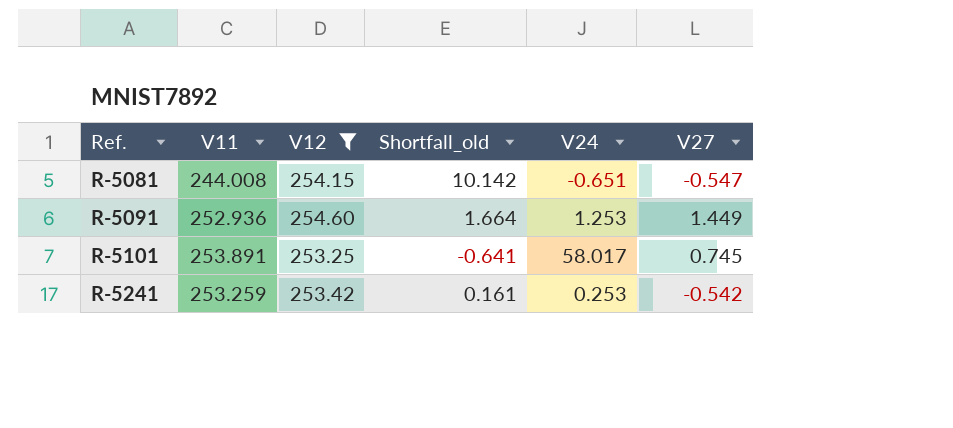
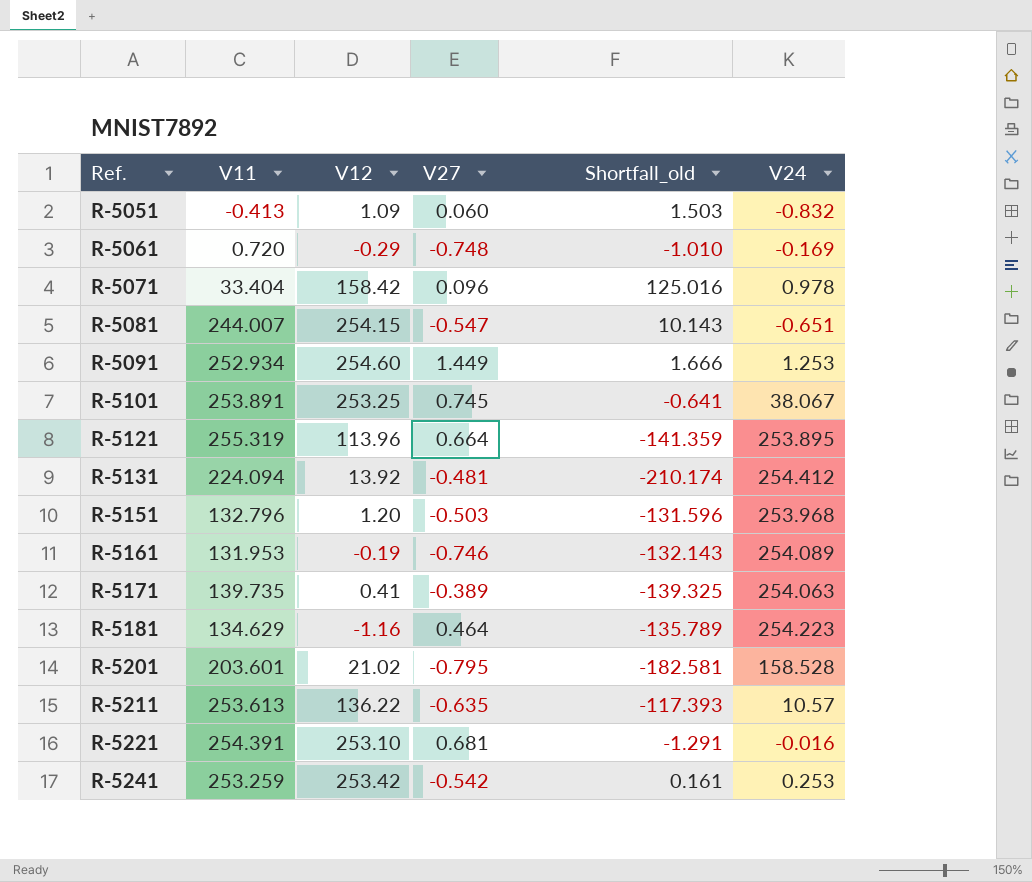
filter: V12 >= 253.25 -> none
column V27 | position: 6 -> 4
R-5081 | V11: 244.008 -> 244.007
R-5081 | Shortfall_old: 10.142 -> 10.143
R-5091 | V11: 252.936 -> 252.934
R-5091 | Shortfall_old: 1.664 -> 1.666
R-5101 | V24: 58.017 -> 38.067

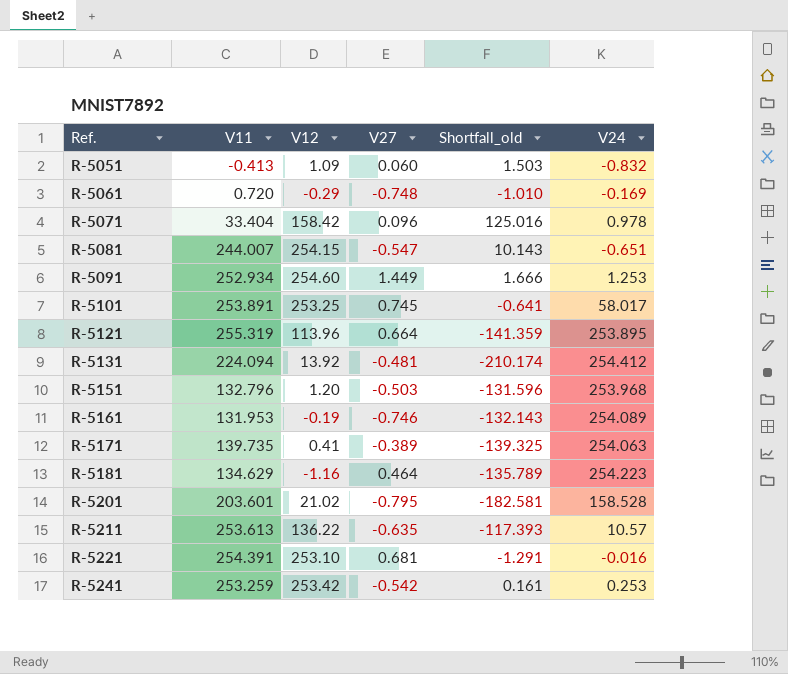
R-5101 | V24: 38.067 -> 58.017

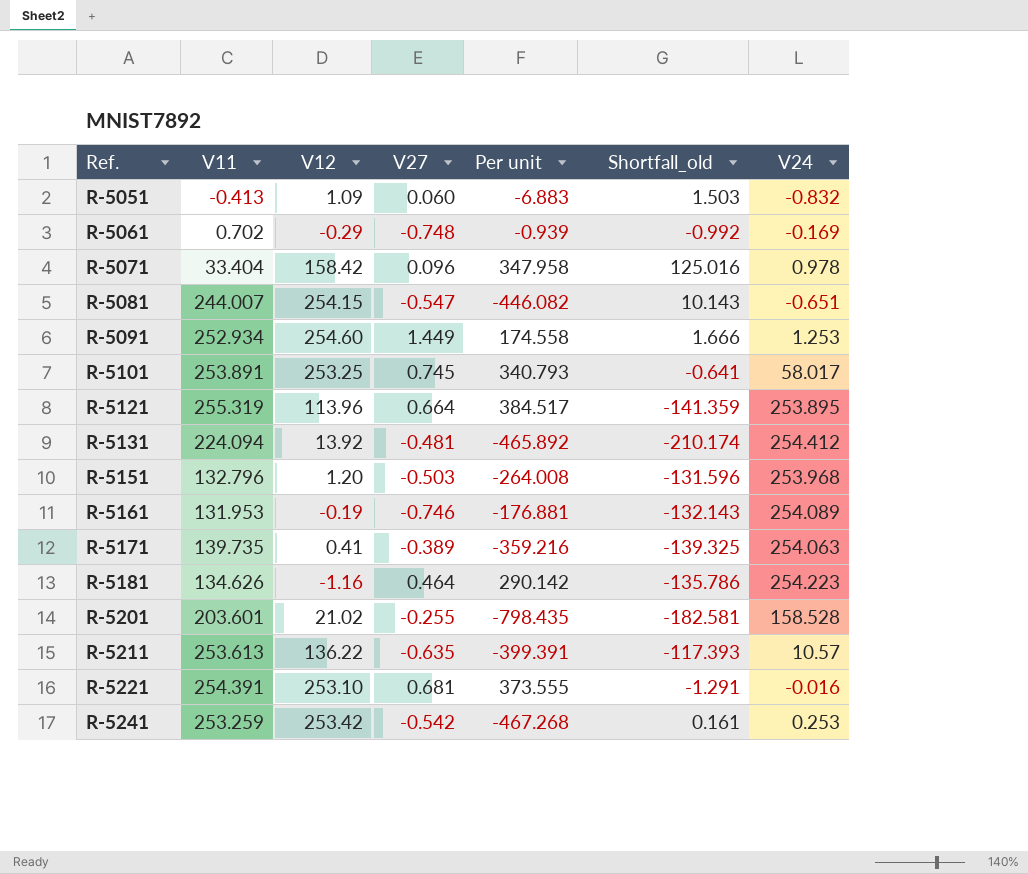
column Per unit | formula: none -> [V11] / [V27]
R-5061 | V11: 0.720 -> 0.702
R-5061 | Shortfall_old: -1.010 -> -0.992
R-5181 | V11: 134.629 -> 134.626
R-5181 | Shortfall_old: -135.789 -> -135.786
R-5201 | V27: -0.795 -> -0.255

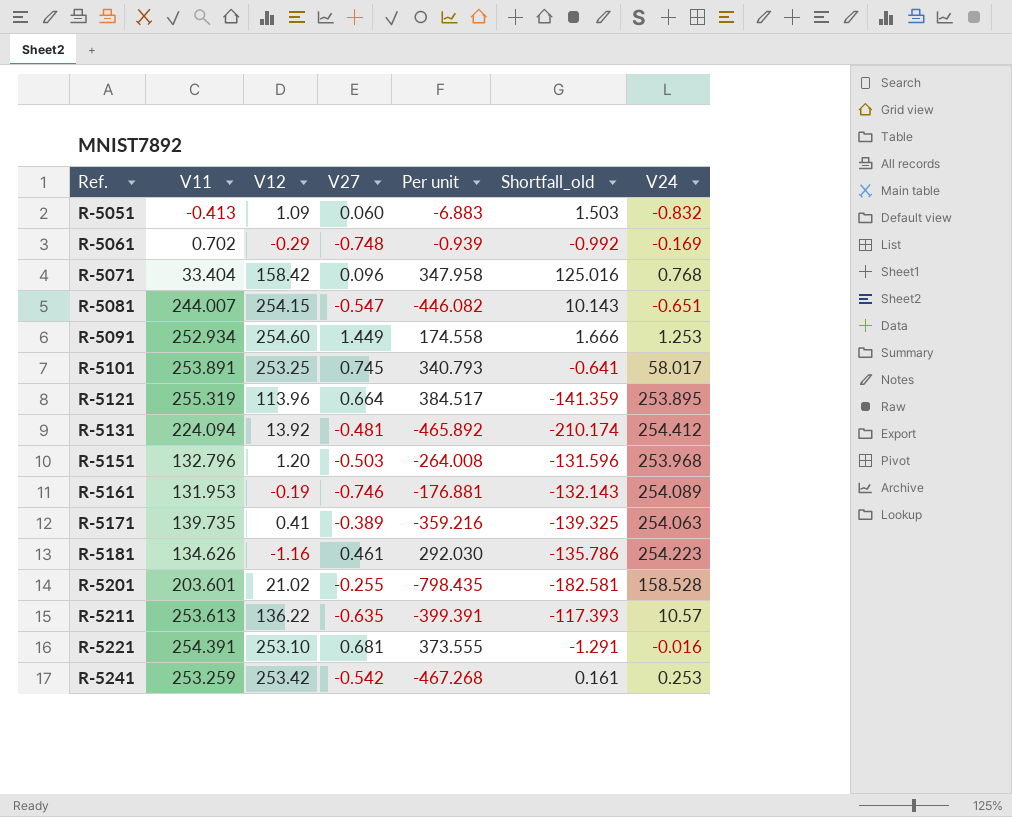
R-5071 | V24: 0.978 -> 0.768
R-5181 | V27: 0.464 -> 0.461
R-5181 | Per unit: 290.142 -> 292.030

